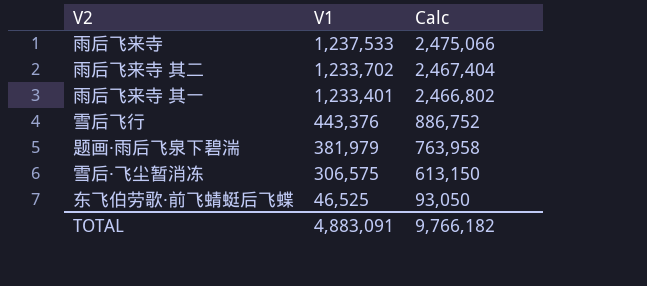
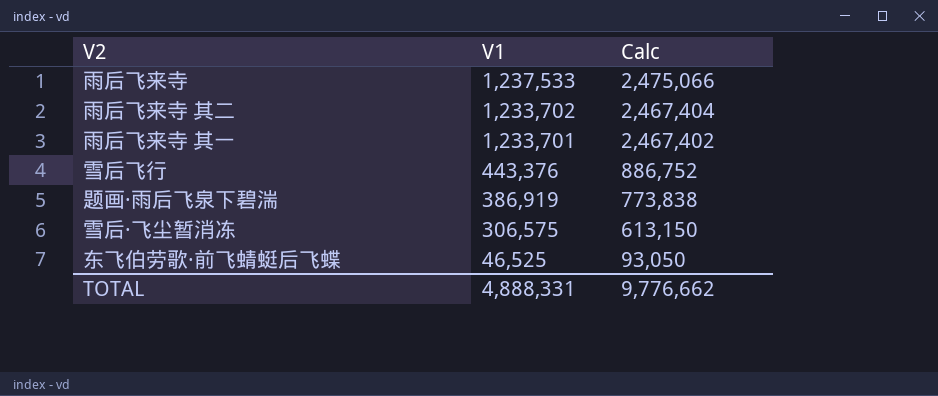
雨后飞来寺 其一 | V1: 1,233,401 -> 1,233,701
雨后飞来寺 其一 | Calc: 2,466,802 -> 2,467,402
题画·雨后飞泉下碧湍 | V1: 381,979 -> 386,919
题画·雨后飞泉下碧湍 | Calc: 763,958 -> 773,838
TOTAL | V1: 4,883,091 -> 4,888,331
TOTAL | Calc: 9,766,182 -> 9,776,662

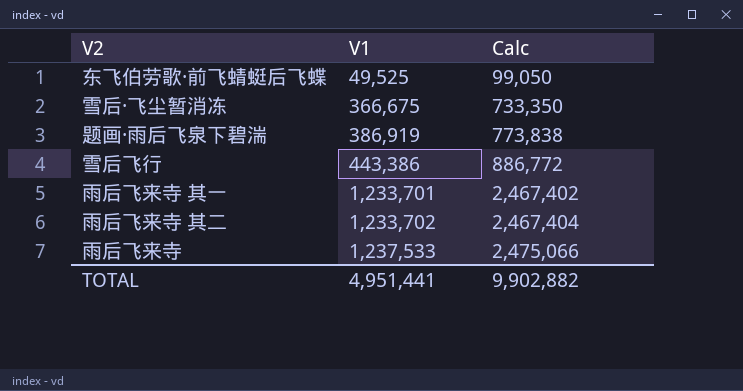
row order: V1 descending -> V1 ascending
东飞伯劳歌·前飞蜻蜓后飞蝶 | V1: 46,525 -> 49,525
东飞伯劳歌·前飞蜻蜓后飞蝶 | Calc: 93,050 -> 99,050
雪后·飞尘暂消冻 | V1: 306,575 -> 366,675
雪后·飞尘暂消冻 | Calc: 613,150 -> 733,350
雪后飞行 | V1: 443,376 -> 443,386
雪后飞行 | Calc: 886,752 -> 886,772
TOTAL | V1: 4,888,331 -> 4,951,441
TOTAL | Calc: 9,776,662 -> 9,902,882

